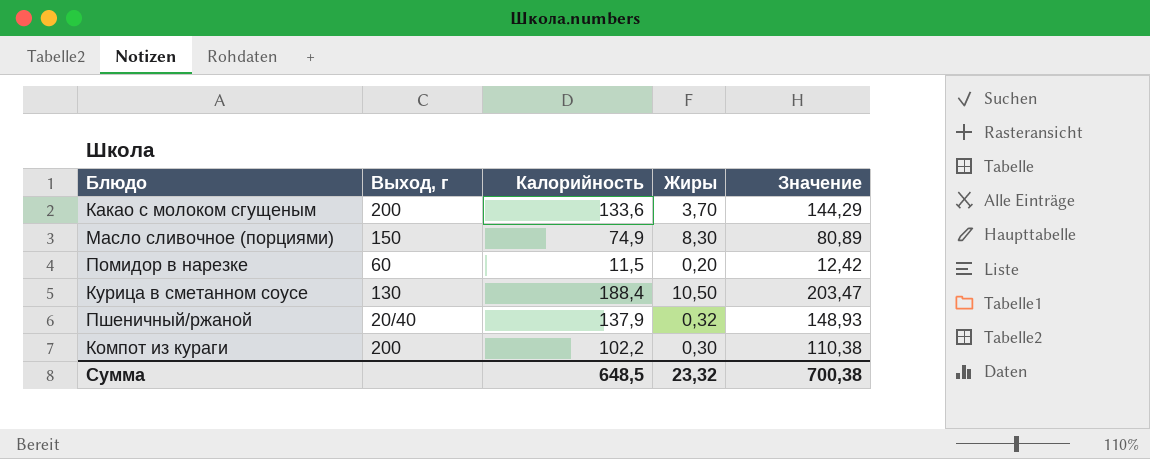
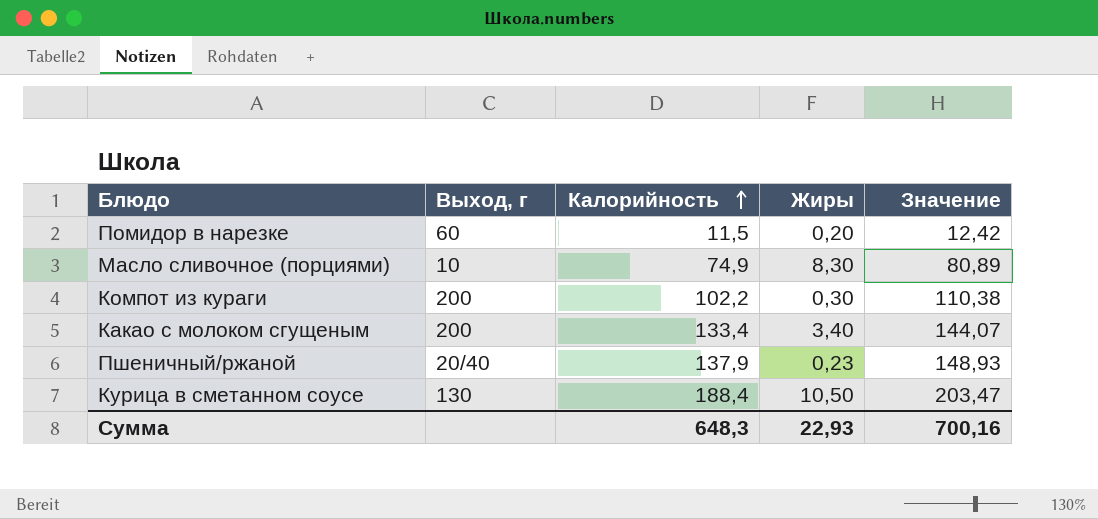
row order: none -> Калорийность ascending
Масло сливочное (порциями) | Выход, г: 150 -> 10
Какао с молоком сгущеным | Калорийность: 133,6 -> 133,4
Какао с молоком сгущеным | Жиры: 3,70 -> 3,40
Какао с молоком сгущеным | Значение: 144,29 -> 144,07
Пшеничный/ржаной | Жиры: 0,32 -> 0,23
Сумма | Калорийность: 648,5 -> 648,3
Сумма | Жиры: 23,32 -> 22,93
Сумма | Значение: 700,38 -> 700,16

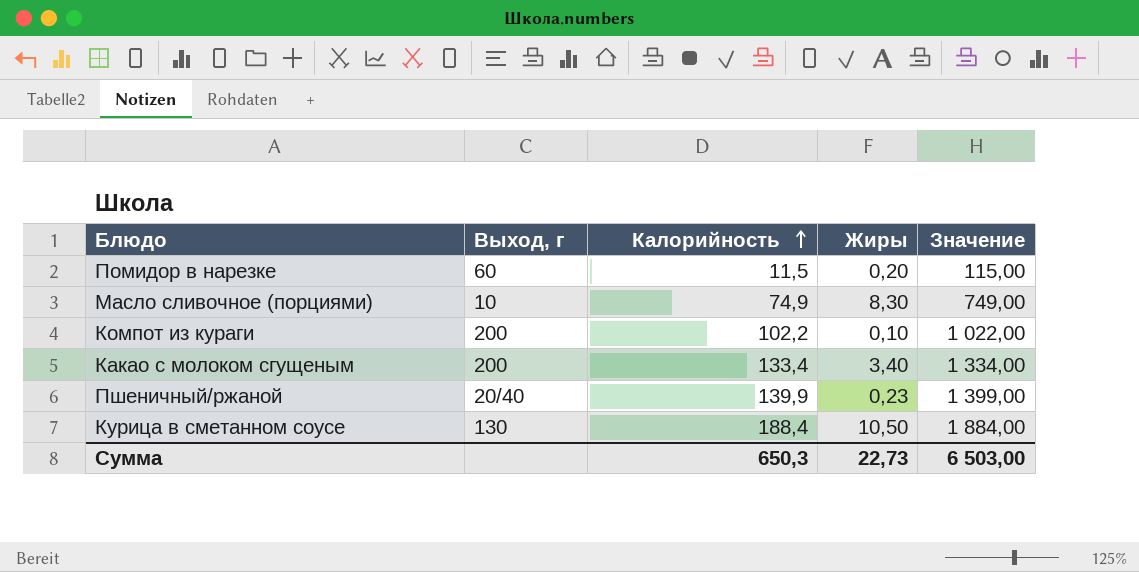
column Значение | formula: [Калорийность] * 1,08 -> [Калорийность] * 10
Компот из кураги | Жиры: 0,30 -> 0,10
Пшеничный/ржаной | Калорийность: 137,9 -> 139,9
Сумма | Калорийность: 648,3 -> 650,3
Сумма | Жиры: 22,93 -> 22,73
Сумма | Значение: 700,16 -> 6 503,00

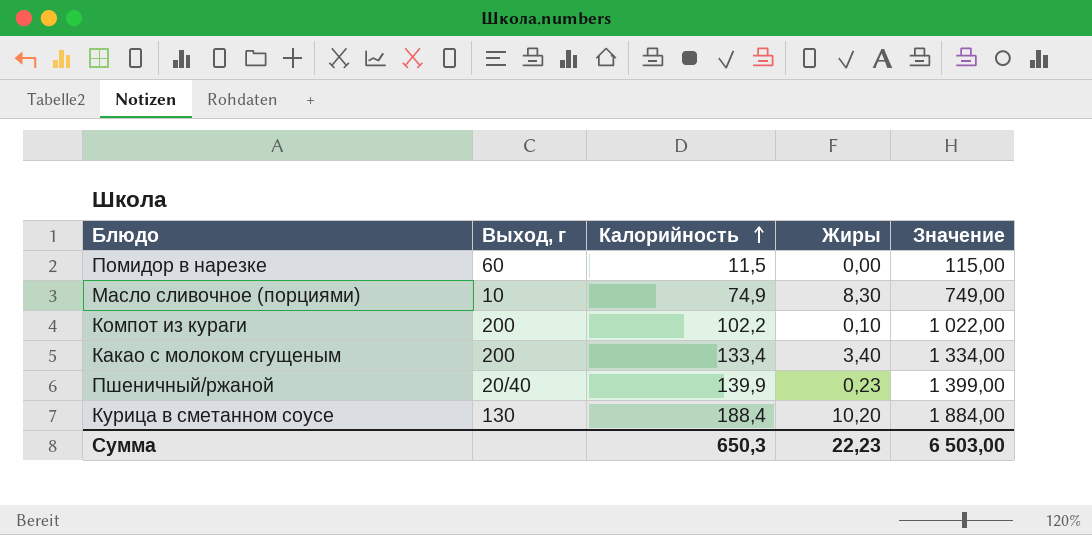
Помидор в нарезке | Жиры: 0,20 -> 0,00
Курица в сметанном соусе | Жиры: 10,50 -> 10,20
Сумма | Жиры: 22,73 -> 22,23

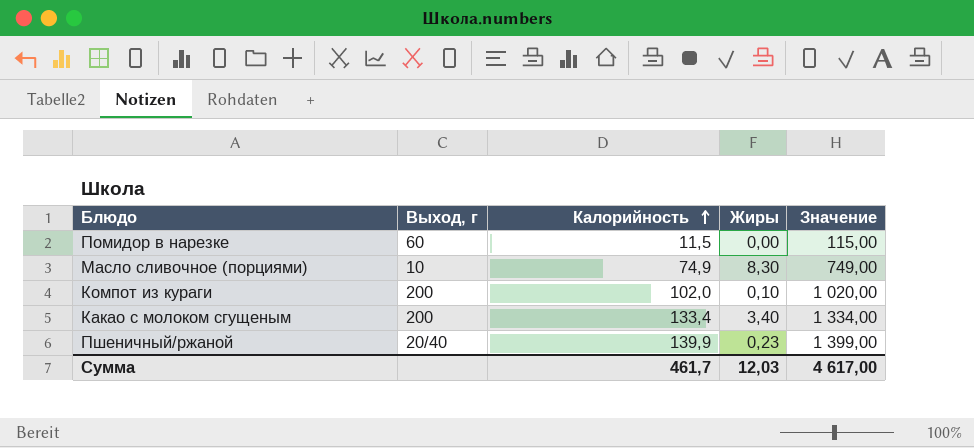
row Курица в сметанном соусе: 130 | 188,4 | 10,20 | 1 884,00 -> none
Компот из кураги | Калорийность: 102,2 -> 102,0
Компот из кураги | Значение: 1 022,00 -> 1 020,00
Сумма | Калорийность: 650,3 -> 461,7
Сумма | Жиры: 22,23 -> 12,03
Сумма | Значение: 6 503,00 -> 4 617,00

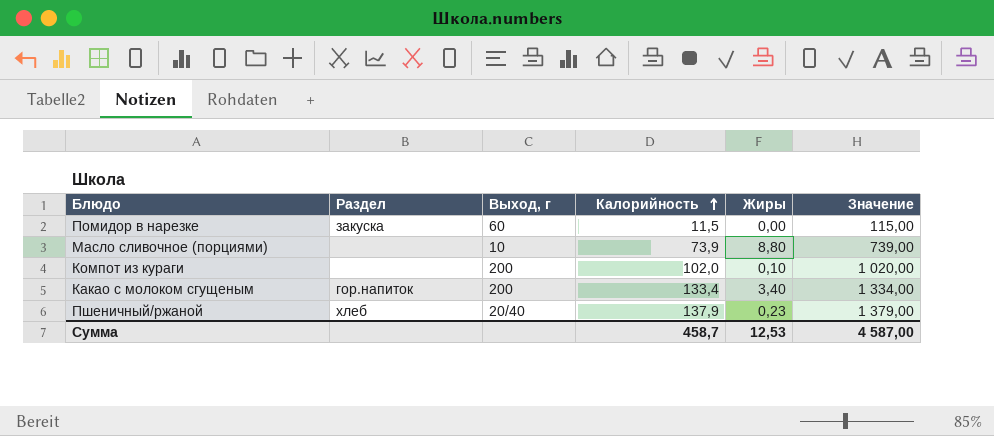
column Раздел | position: none -> 2
Масло сливочное (порциями) | Калорийность: 74,9 -> 73,9
Масло сливочное (порциями) | Жиры: 8,30 -> 8,80
Масло сливочное (порциями) | Значение: 749,00 -> 739,00
Пшеничный/ржаной | Калорийность: 139,9 -> 137,9
Пшеничный/ржаной | Значение: 1 399,00 -> 1 379,00
Сумма | Калорийность: 461,7 -> 458,7
Сумма | Жиры: 12,03 -> 12,53
Сумма | Значение: 4 617,00 -> 4 587,00

